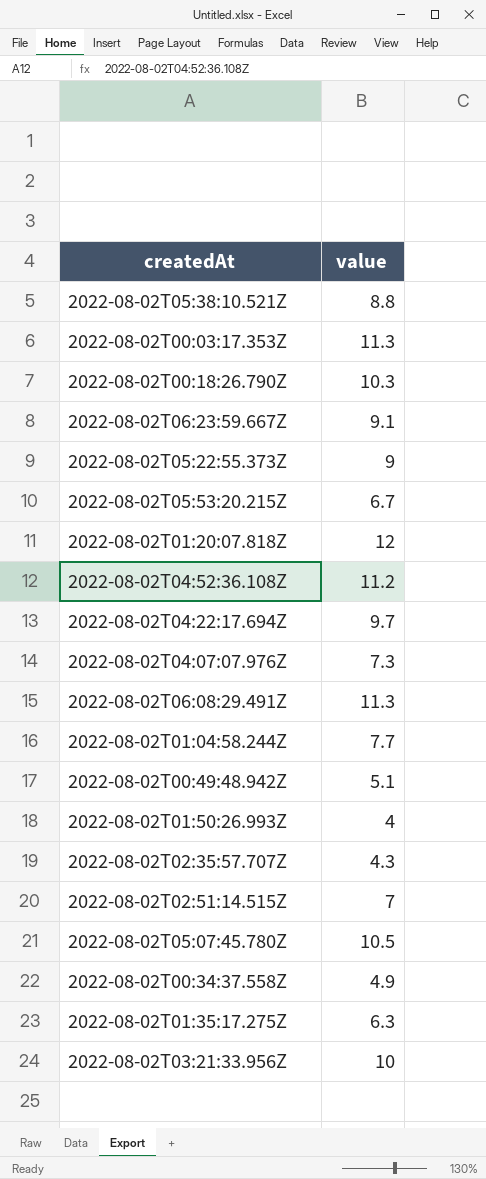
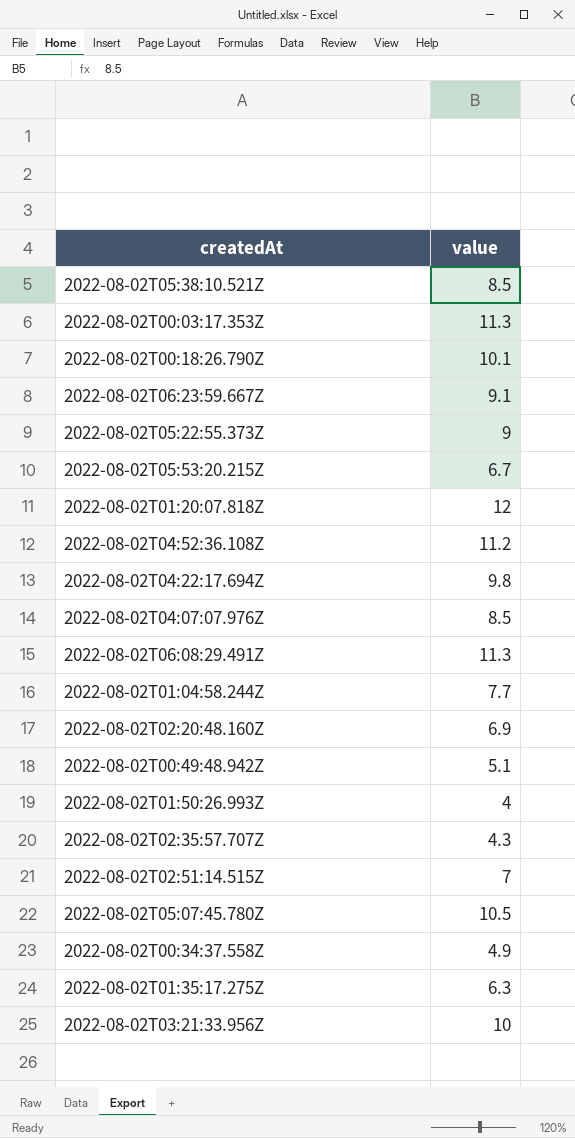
2022-08-02T05:38:10.521Z | value: 8.8 -> 8.5
2022-08-02T00:18:26.790Z | value: 10.3 -> 10.1
2022-08-02T04:22:17.694Z | value: 9.7 -> 9.8
2022-08-02T04:07:07.976Z | value: 7.3 -> 8.5
row 2022-08-02T02:20:48.160Z: none -> 6.9

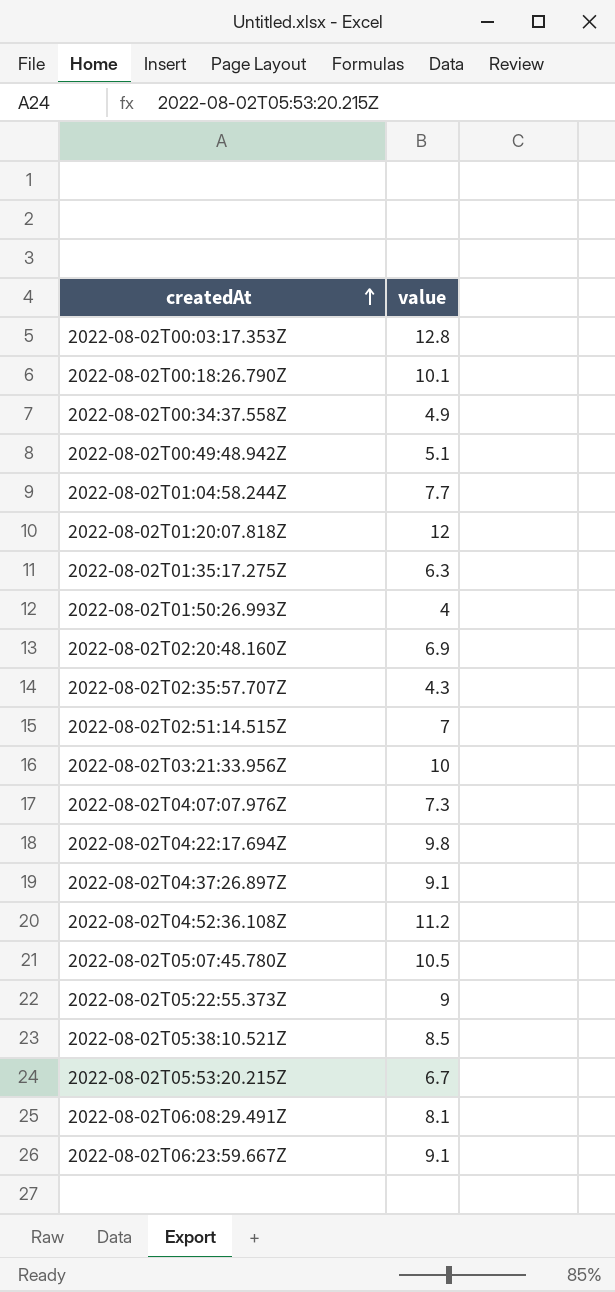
row order: none -> createdAt ascending
2022-08-02T00:03:17.353Z | value: 11.3 -> 12.8
2022-08-02T04:07:07.976Z | value: 8.5 -> 7.3
row 2022-08-02T04:37:26.897Z: none -> 9.1
2022-08-02T06:08:29.491Z | value: 11.3 -> 8.1

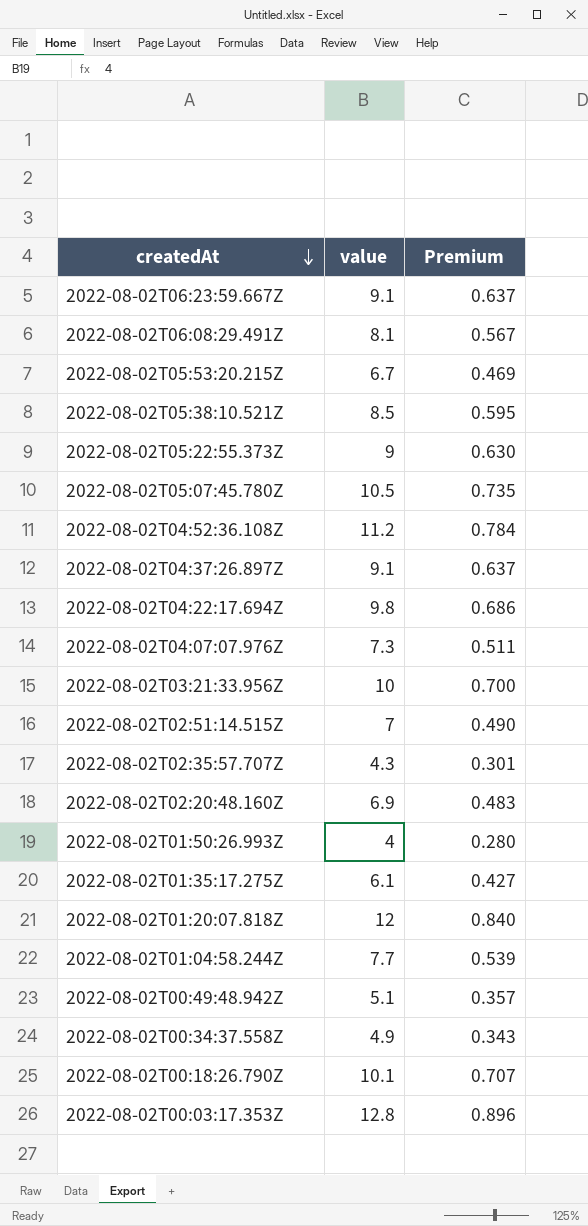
row order: createdAt ascending -> createdAt descending
column Premium | formula: none -> [value] * 0.07
2022-08-02T01:35:17.275Z | value: 6.3 -> 6.1

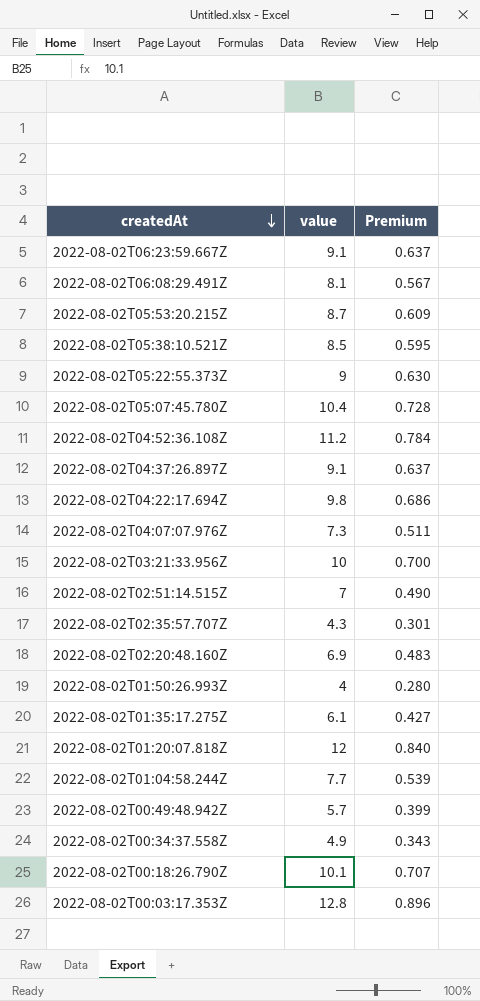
2022-08-02T05:53:20.215Z | value: 6.7 -> 8.7
2022-08-02T05:53:20.215Z | Premium: 0.469 -> 0.609
2022-08-02T05:07:45.780Z | value: 10.5 -> 10.4
2022-08-02T05:07:45.780Z | Premium: 0.735 -> 0.728
2022-08-02T00:49:48.942Z | value: 5.1 -> 5.7
2022-08-02T00:49:48.942Z | Premium: 0.357 -> 0.399

